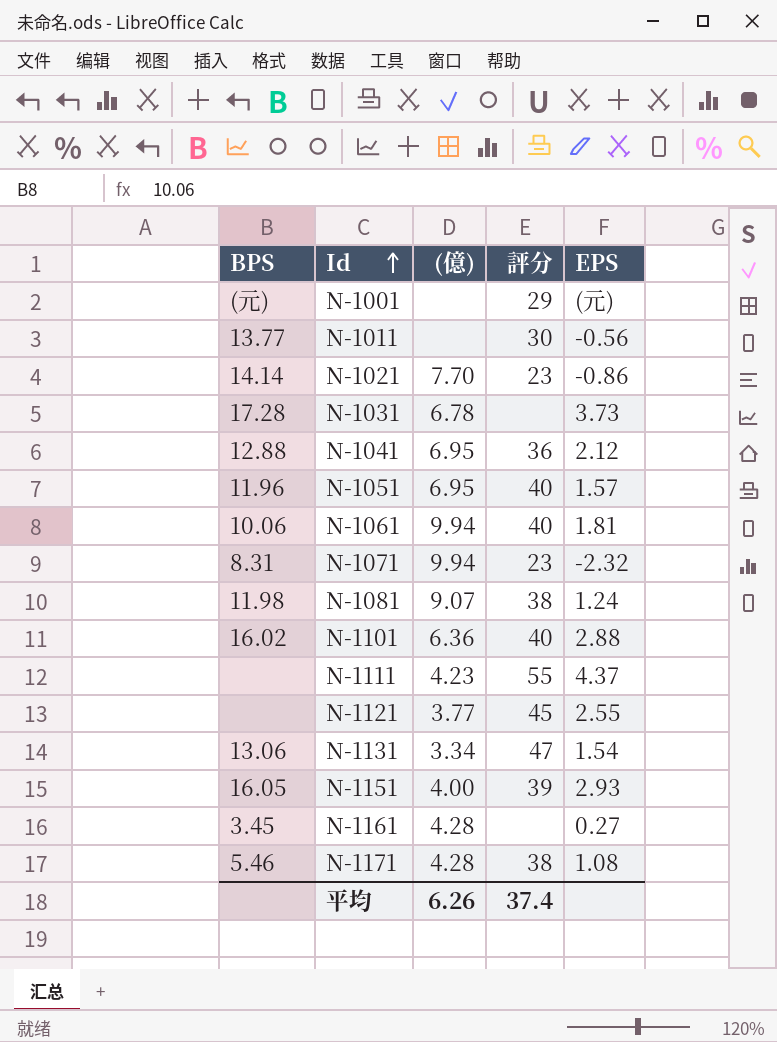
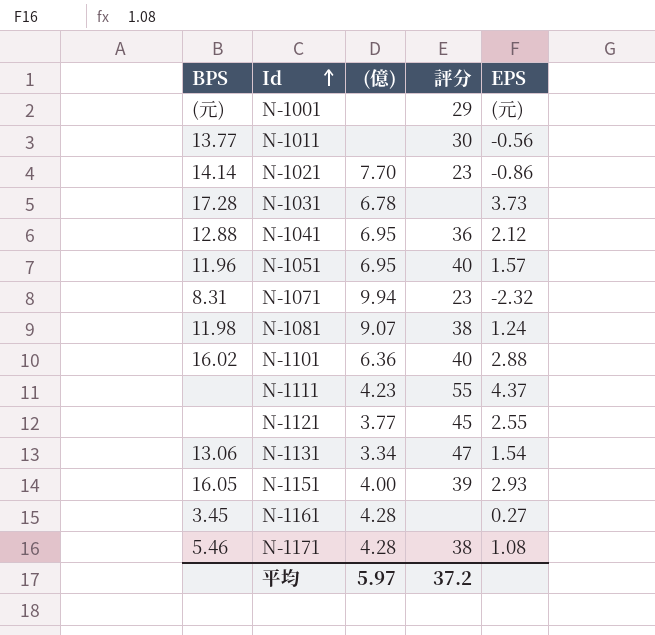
row N-1061: 10.06 | 9.94 | 40 | 1.81 -> none
平均 | (億): 6.26 -> 5.97
平均 | 評分: 37.4 -> 37.2

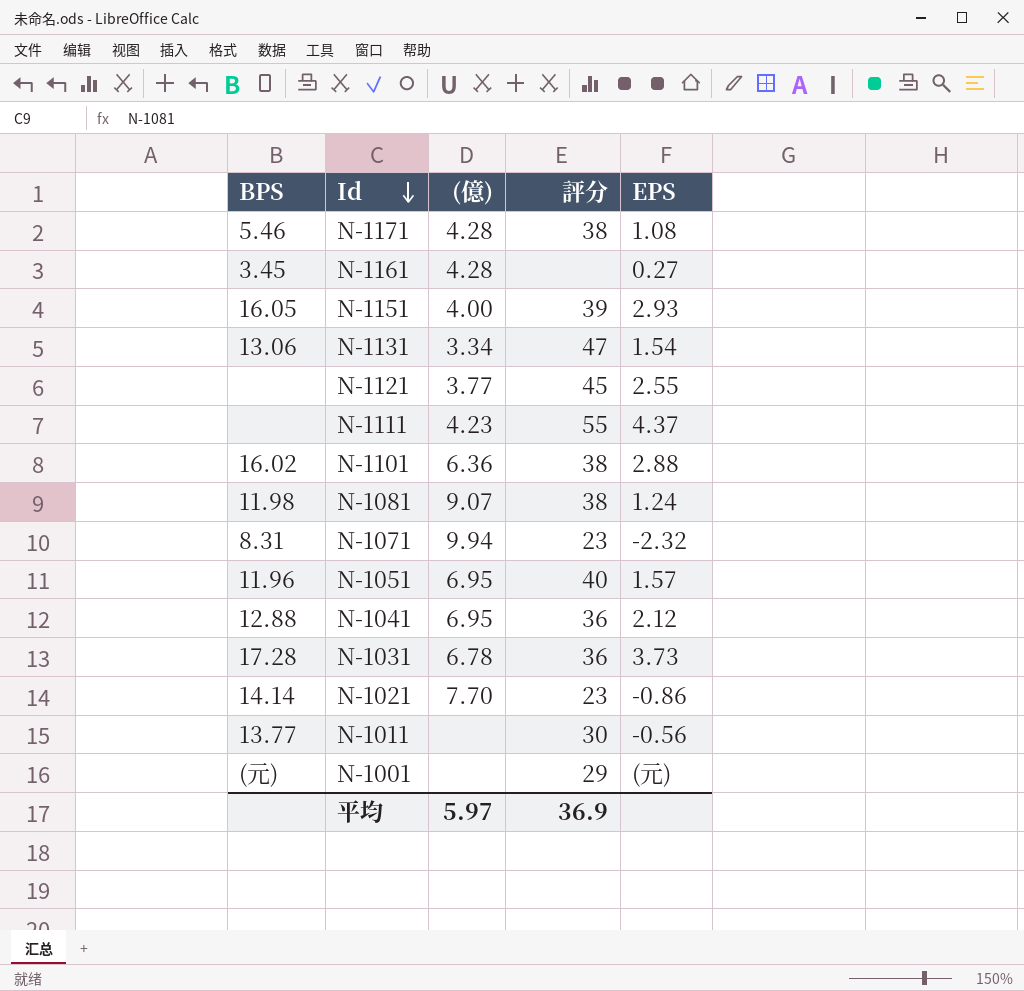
row order: Id ascending -> Id descending
N-1101 | 評分: 40 -> 38
N-1031 | 評分: none -> 36
平均 | 評分: 37.2 -> 36.9

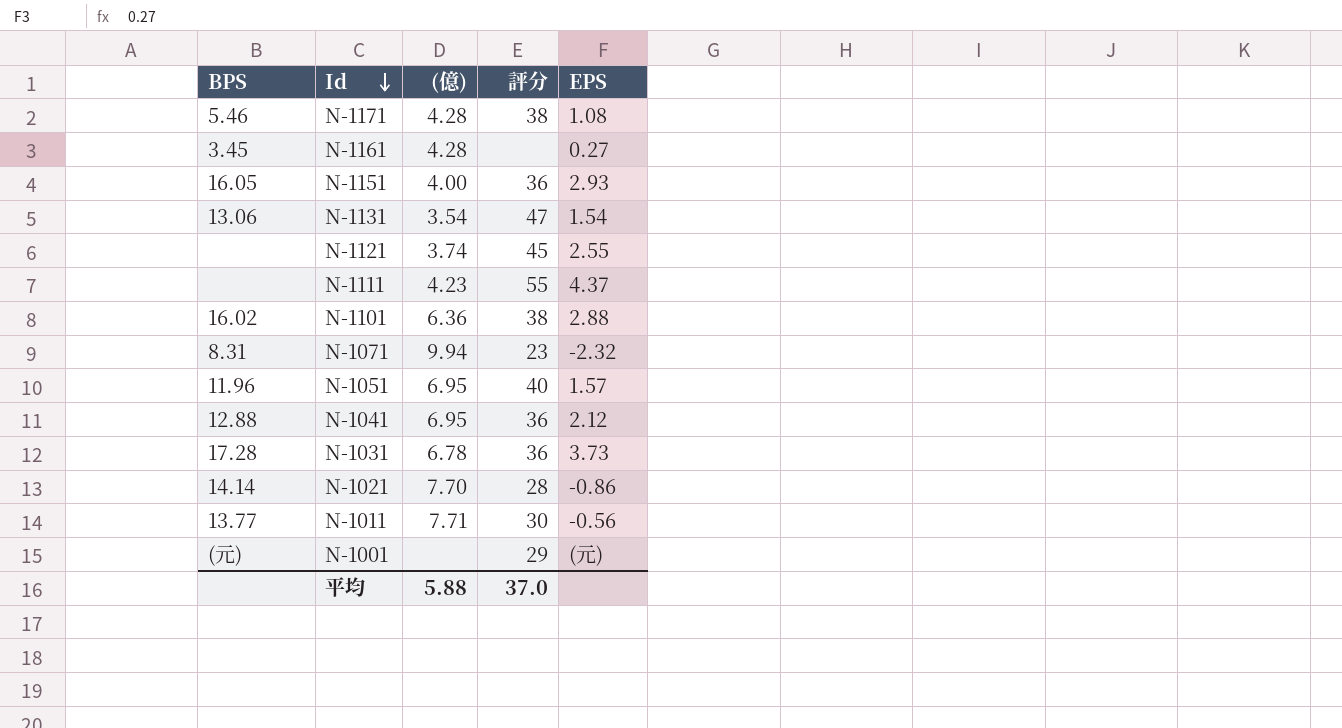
row N-1081: 11.98 | 9.07 | 38 | 1.24 -> none
N-1151 | 評分: 39 -> 36
N-1131 | (億): 3.34 -> 3.54
N-1121 | (億): 3.77 -> 3.74
N-1021 | 評分: 23 -> 28
N-1011 | (億): none -> 7.71
平均 | (億): 5.97 -> 5.88
平均 | 評分: 36.9 -> 37.0

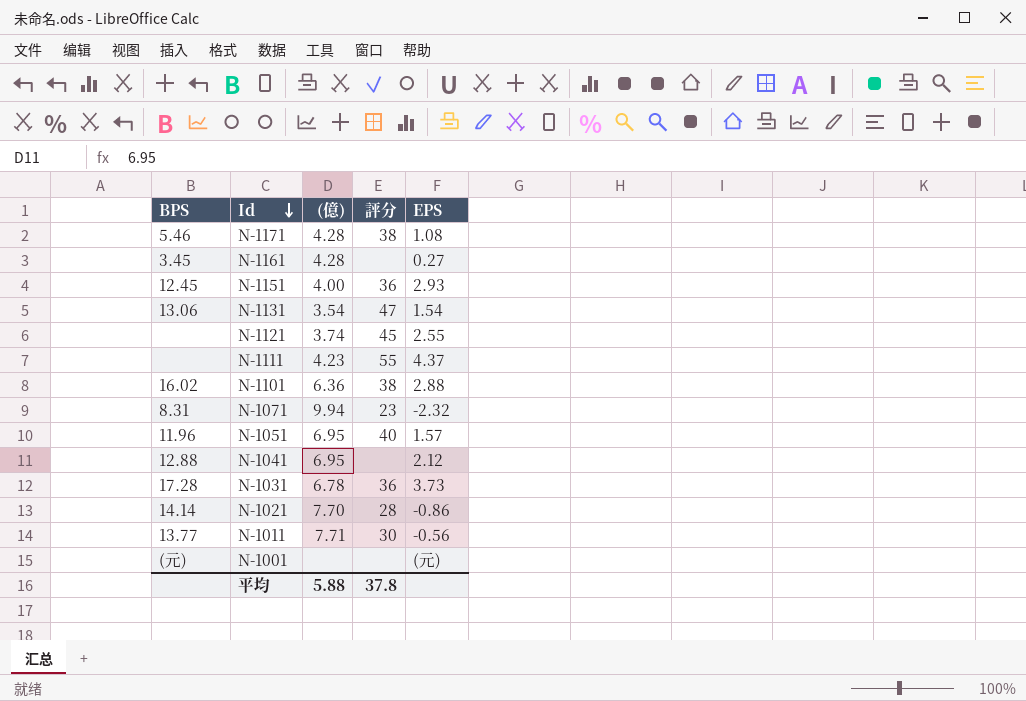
N-1151 | BPS: 16.05 -> 12.45
N-1041 | 評分: 36 -> none
N-1001 | 評分: 29 -> none
平均 | 評分: 37.0 -> 37.8

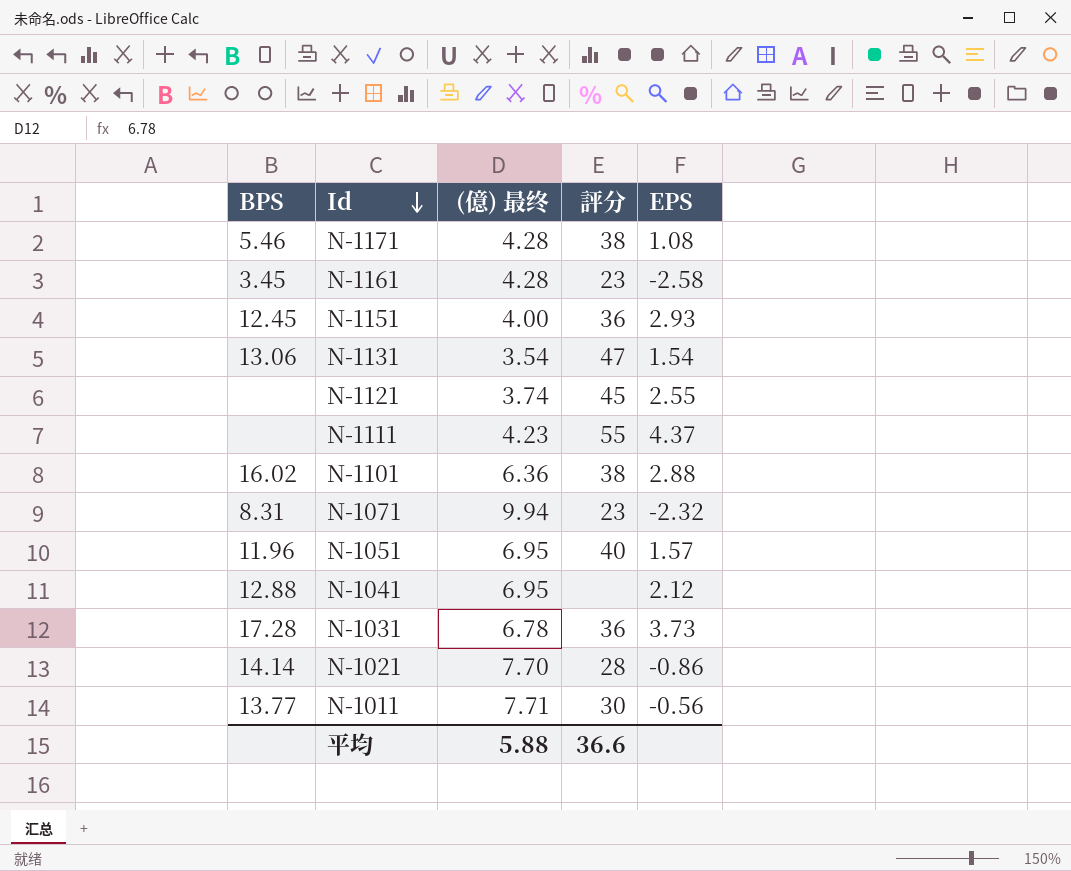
column name: (億) -> (億) 最终
row N-1001: (元) | none | none | (元) -> none
N-1161 | 評分: none -> 23
N-1161 | EPS: 0.27 -> -2.58
平均 | 評分: 37.8 -> 36.6

